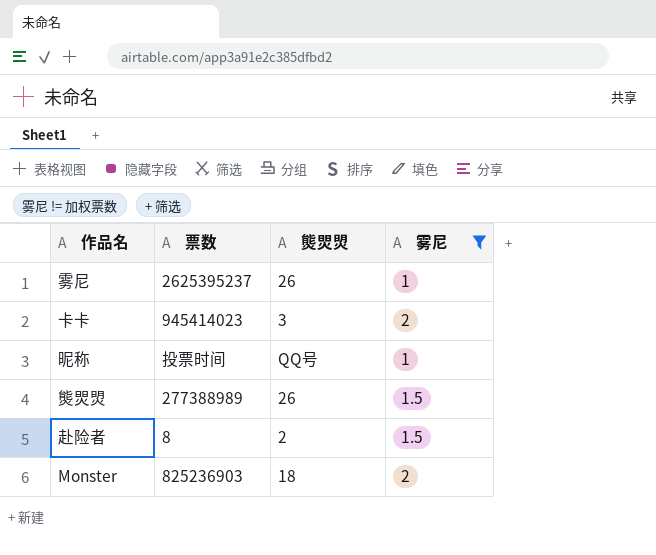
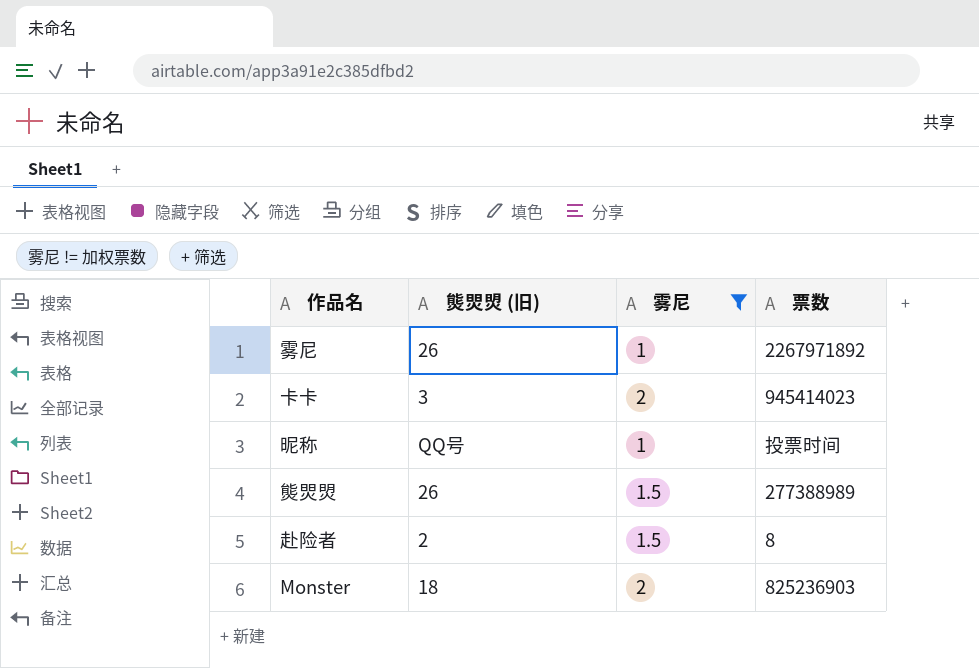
column name: 熋焸焽 -> 熋焸焽 (旧)
column 票数 | position: 2 -> 4
雾尼 | 票数: 2625395237 -> 2267971892

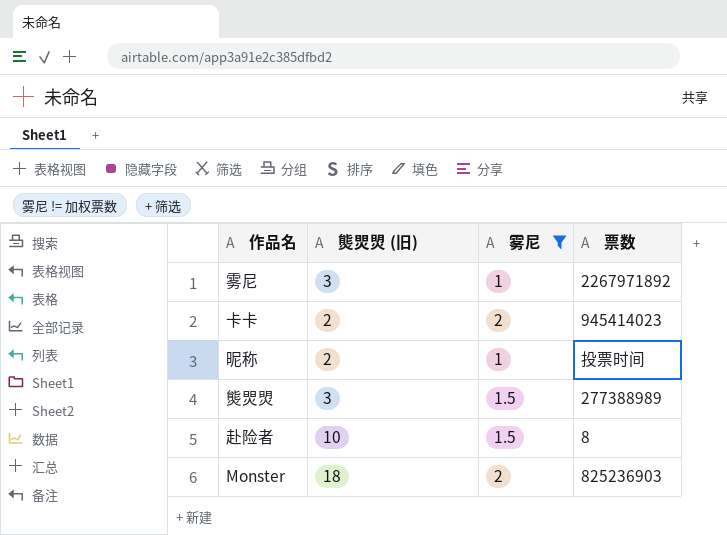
雾尼 | 熋焸焽 (旧): 26 -> 3
卡卡 | 熋焸焽 (旧): 3 -> 2
昵称 | 熋焸焽 (旧): QQ号 -> 2
熋焸焽 | 熋焸焽 (旧): 26 -> 3
赴险者 | 熋焸焽 (旧): 2 -> 10

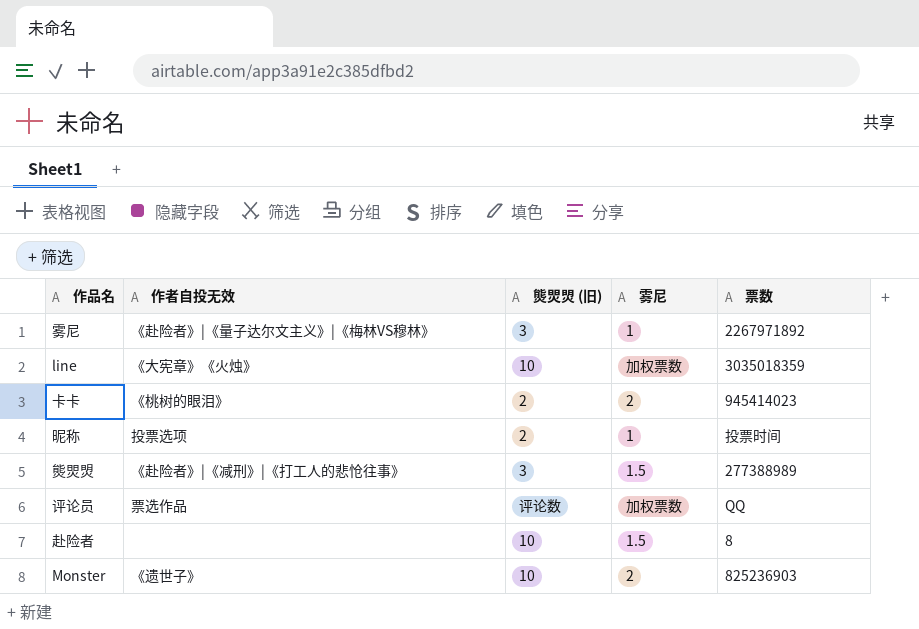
filter: 雾尼 != 加权票数 -> none
column 作者自投无效 | position: none -> 2
Monster | 熋焸焽 (旧): 18 -> 10

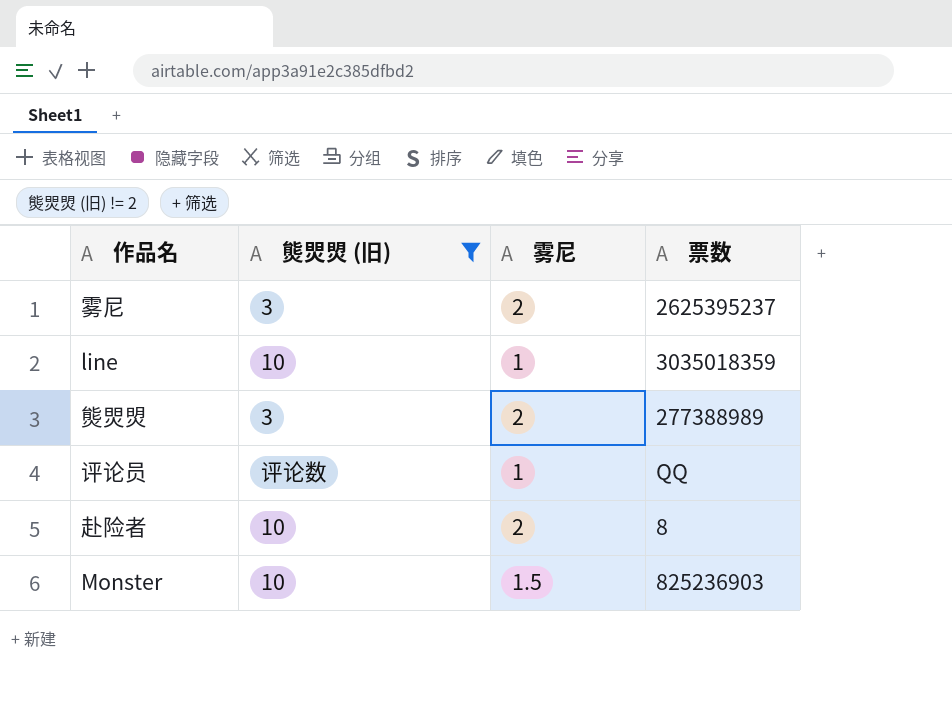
filter: none -> 熋焸焽 (旧) != 2
column 作者自投无效 | position: 2 -> none
雾尼 | 雾尼: 1 -> 2
雾尼 | 票数: 2267971892 -> 2625395237
line | 雾尼: 加权票数 -> 1
熋焸焽 | 雾尼: 1.5 -> 2
评论员 | 雾尼: 加权票数 -> 1
赴险者 | 雾尼: 1.5 -> 2
Monster | 雾尼: 2 -> 1.5

